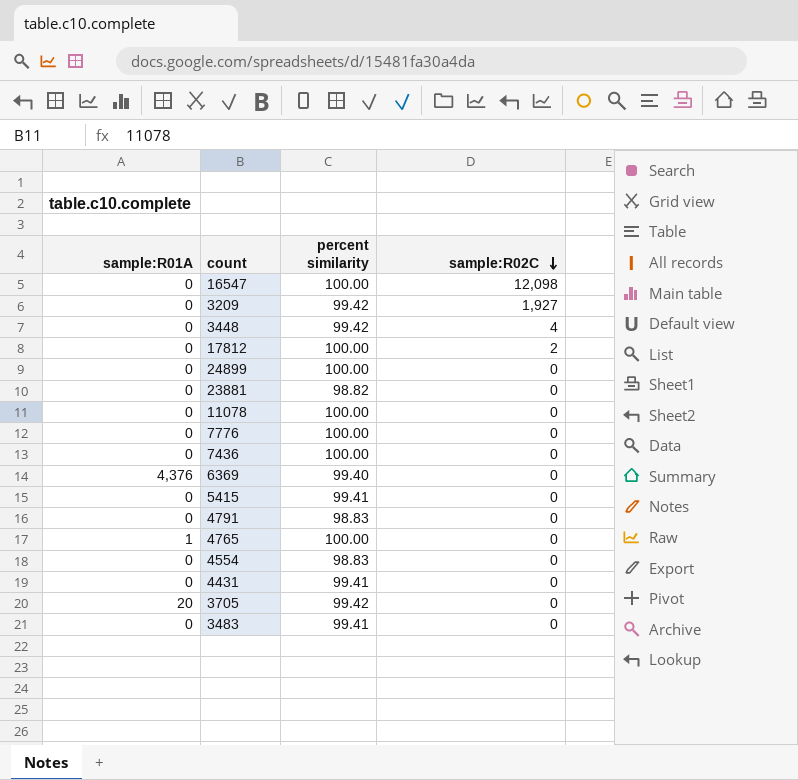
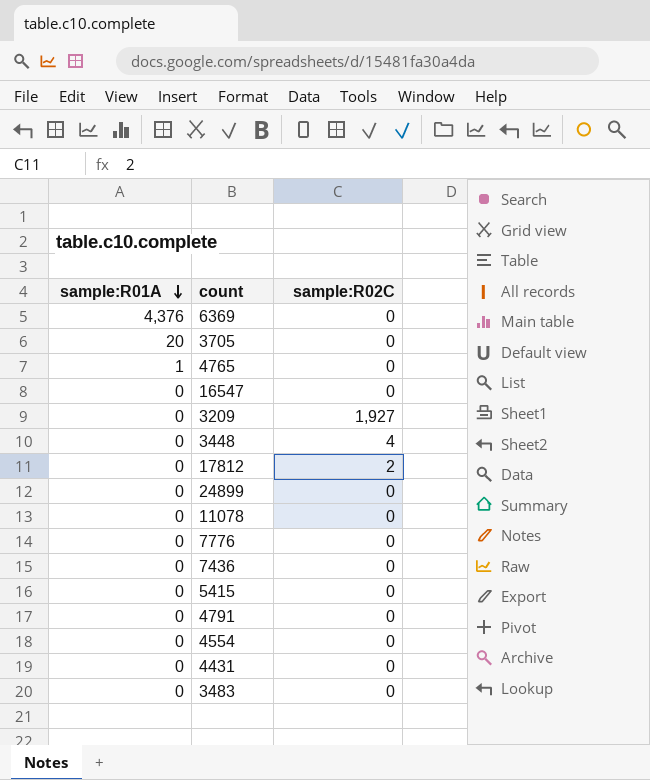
row order: sample:R02C descending -> sample:R01A descending
column percent similarity | position: 3 -> none
row 23881: 0 | 98.82 | 0 -> none
16547 | sample:R02C: 12,098 -> 0

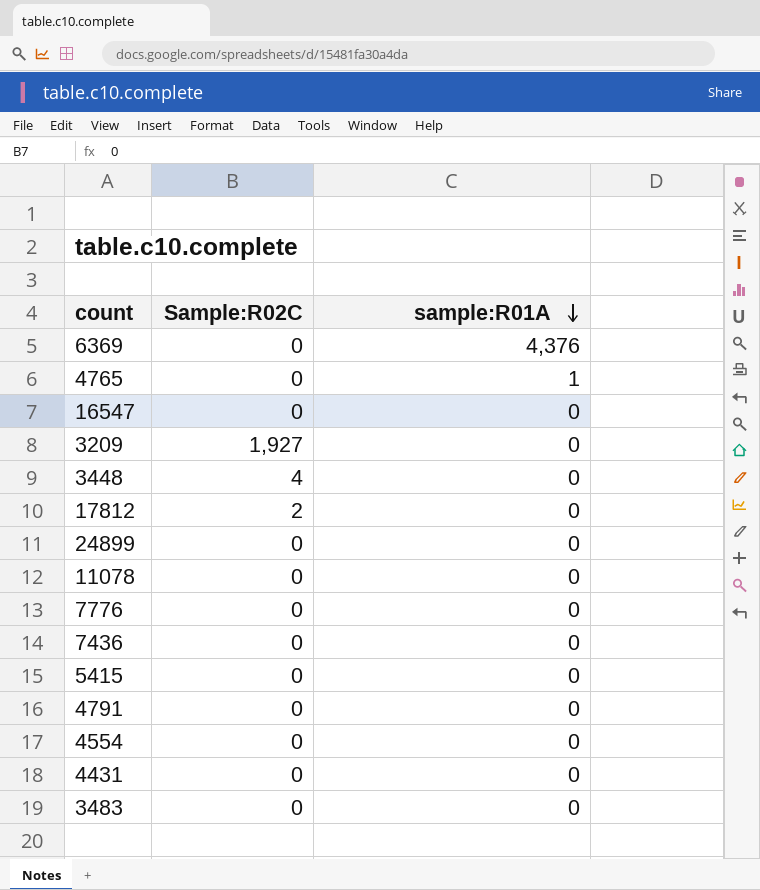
column name: sample:R02C -> Sample:R02C
column sample:R01A | position: 1 -> 3
row 3705: 20 | 0 -> none

